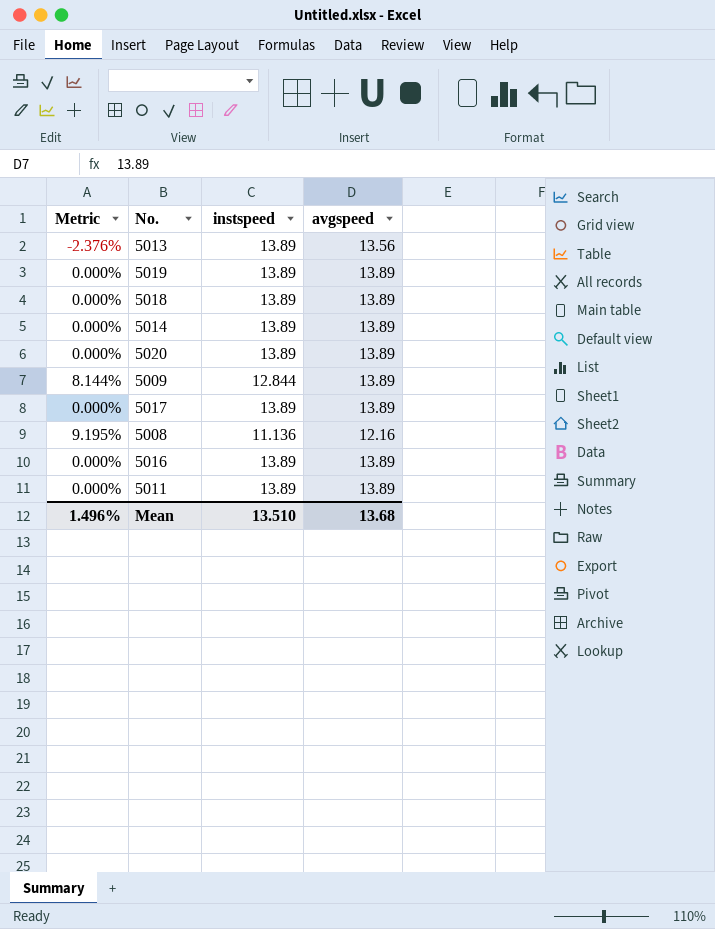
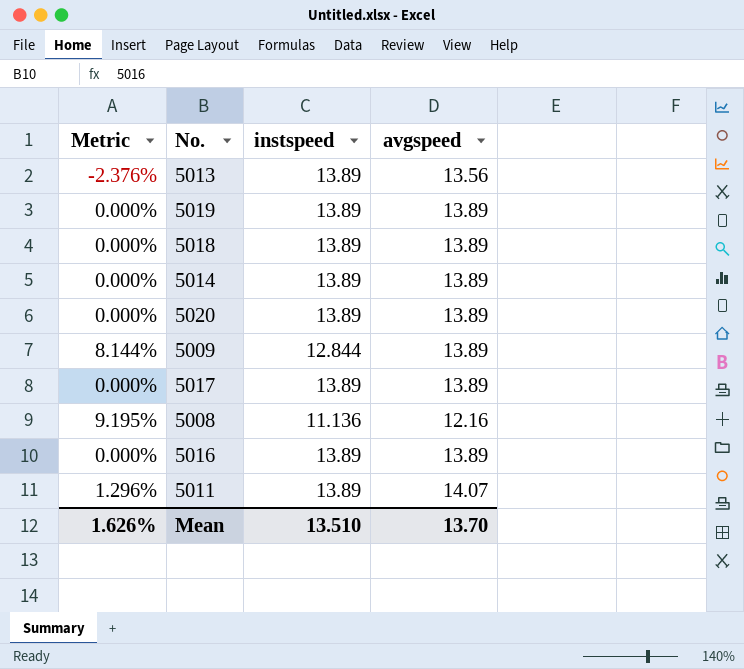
5011 | Metric: 0.000% -> 1.296%
5011 | avgspeed: 13.89 -> 14.07
Mean | Metric: 1.496% -> 1.626%
Mean | avgspeed: 13.68 -> 13.70

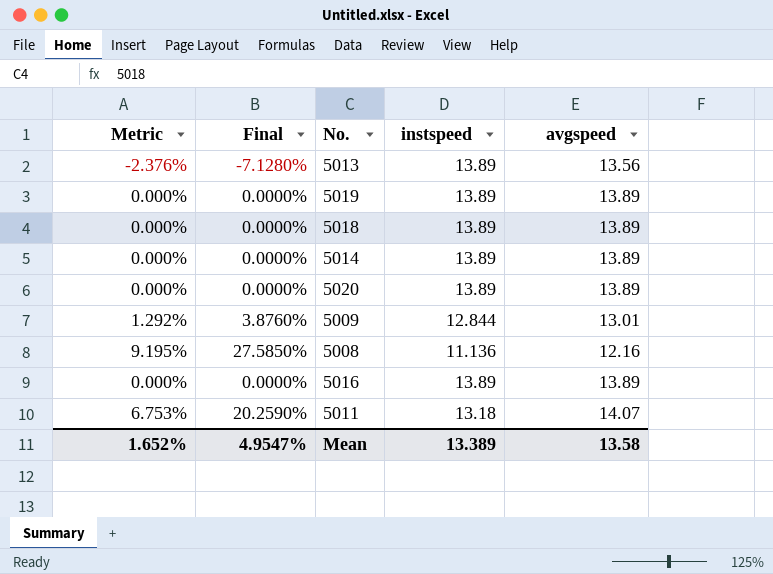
column Final | formula: none -> [Metric] * 3
row 5017: 0.000% | 13.89 | 13.89 -> none
5009 | Metric: 8.144% -> 1.292%
5009 | avgspeed: 13.89 -> 13.01
5011 | Metric: 1.296% -> 6.753%
5011 | instspeed: 13.89 -> 13.18
Mean | Metric: 1.626% -> 1.652%
Mean | instspeed: 13.510 -> 13.389
Mean | avgspeed: 13.70 -> 13.58

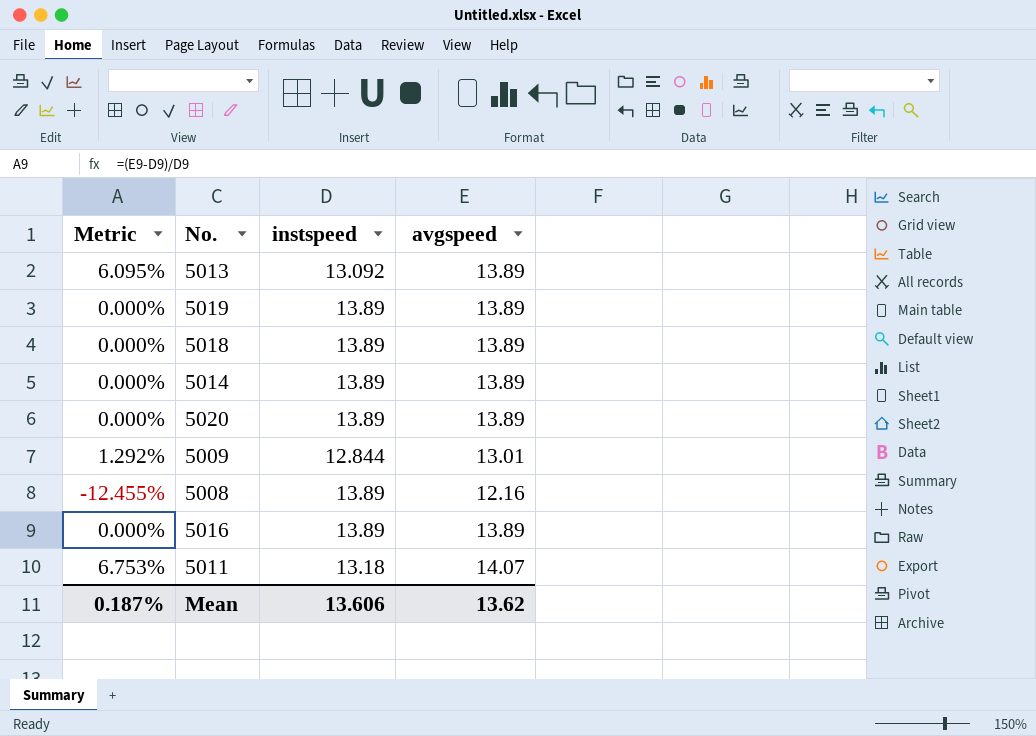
column Final | formula: [Metric] * 3 -> none
5013 | Metric: -2.376% -> 6.095%
5013 | instspeed: 13.89 -> 13.092
5013 | avgspeed: 13.56 -> 13.89
5008 | Metric: 9.195% -> -12.455%
5008 | instspeed: 11.136 -> 13.89
Mean | Metric: 1.652% -> 0.187%
Mean | instspeed: 13.389 -> 13.606
Mean | avgspeed: 13.58 -> 13.62

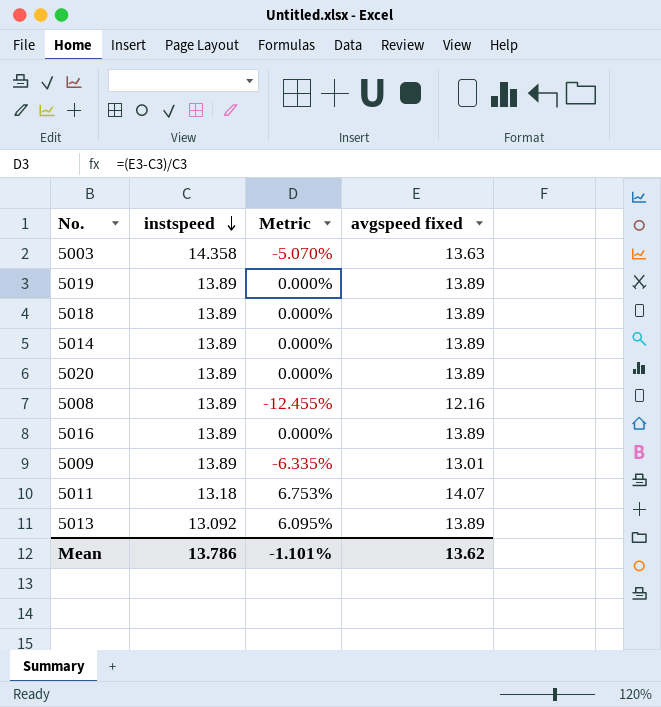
row order: none -> instspeed descending
column Metric | position: 1 -> 3
column name: avgspeed -> avgspeed fixed
row 5003: none -> 14.358 | -5.070% | 13.63
5009 | instspeed: 12.844 -> 13.89
5009 | Metric: 1.292% -> -6.335%
Mean | instspeed: 13.606 -> 13.786
Mean | Metric: 0.187% -> -1.101%

